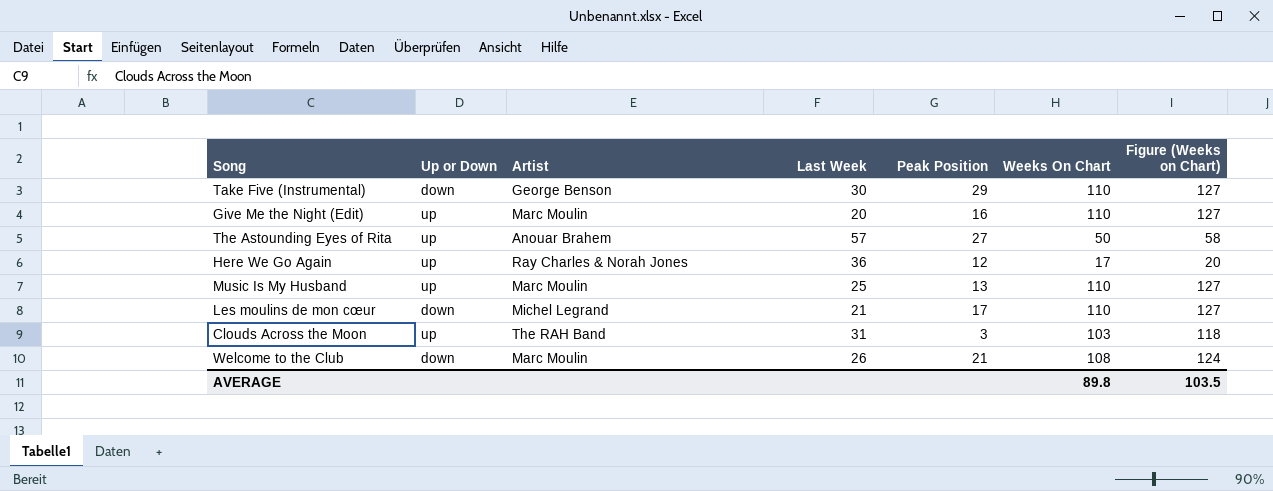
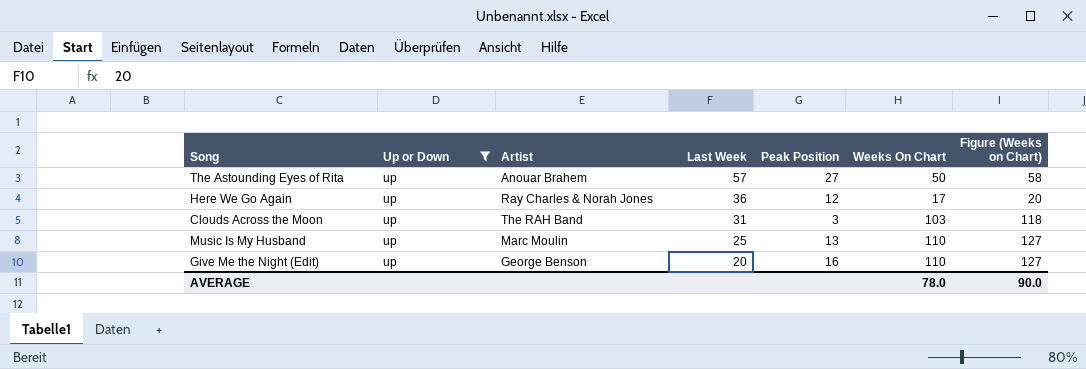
filter: none -> Up or Down = up
row order: none -> Last Week descending
Give Me the Night (Edit) | Artist: Marc Moulin -> George Benson
AVERAGE | Weeks On Chart: 89.8 -> 78.0
AVERAGE | Figure (Weeks on Chart): 103.5 -> 90.0

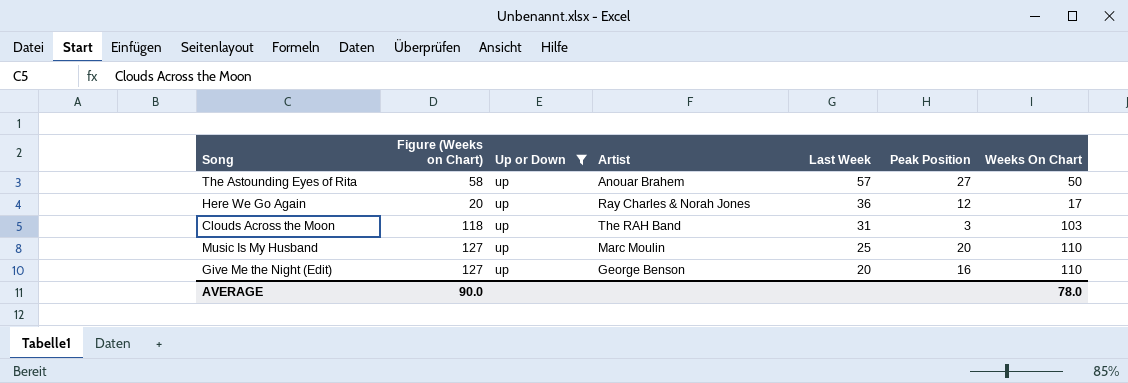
column Figure (Weeks on Chart) | position: 7 -> 2
Music Is My Husband | Peak Position: 13 -> 20

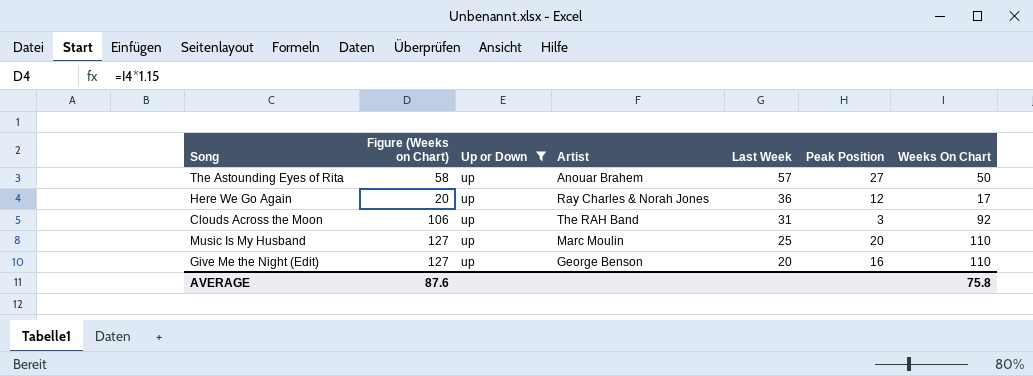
Clouds Across the Moon | Figure (Weeks on Chart): 118 -> 106
Clouds Across the Moon | Weeks On Chart: 103 -> 92
AVERAGE | Figure (Weeks on Chart): 90.0 -> 87.6
AVERAGE | Weeks On Chart: 78.0 -> 75.8

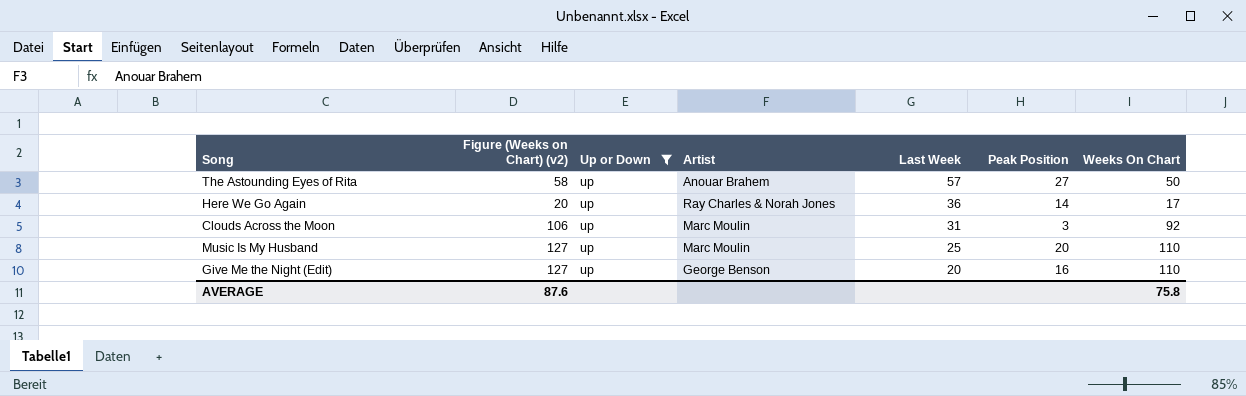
column name: Figure (Weeks on Chart) -> Figure (Weeks on Chart) (v2)
Here We Go Again | Peak Position: 12 -> 14
Clouds Across the Moon | Artist: The RAH Band -> Marc Moulin

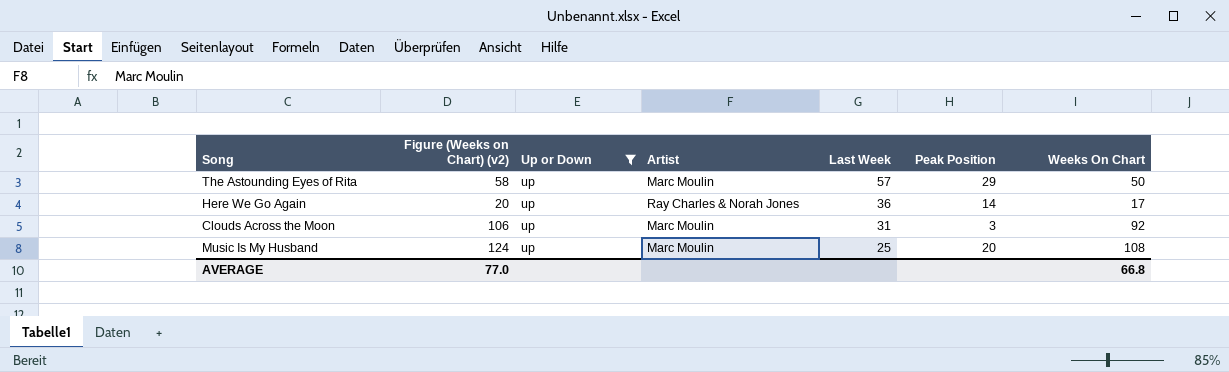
row Give Me the Night (Edit): 127 | up | George Benson | 20 | 16 | 110 -> none
The Astounding Eyes of Rita | Artist: Anouar Brahem -> Marc Moulin
The Astounding Eyes of Rita | Peak Position: 27 -> 29
Music Is My Husband | Figure (Weeks on Chart) (v2): 127 -> 124
Music Is My Husband | Weeks On Chart: 110 -> 108
AVERAGE | Figure (Weeks on Chart) (v2): 87.6 -> 77.0
AVERAGE | Weeks On Chart: 75.8 -> 66.8

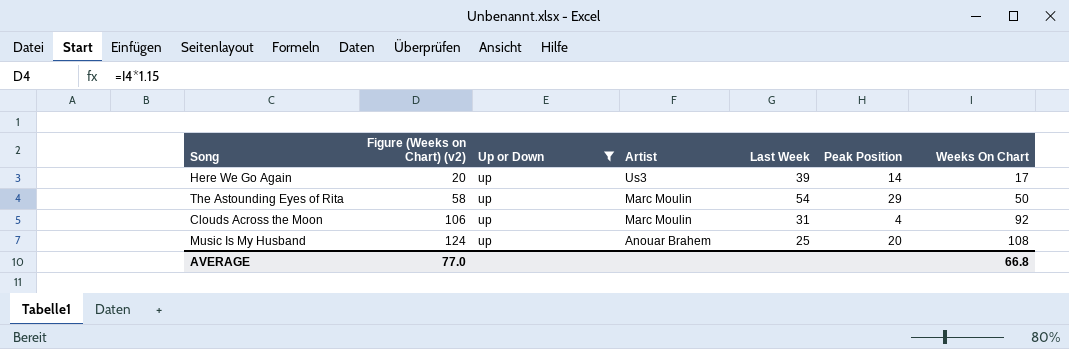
row order: Last Week descending -> Figure (Weeks on Chart) (v2) ascending
Here We Go Again | Artist: Ray Charles & Norah Jones -> Us3
Here We Go Again | Last Week: 36 -> 39
The Astounding Eyes of Rita | Last Week: 57 -> 54
Clouds Across the Moon | Peak Position: 3 -> 4
Music Is My Husband | Artist: Marc Moulin -> Anouar Brahem

